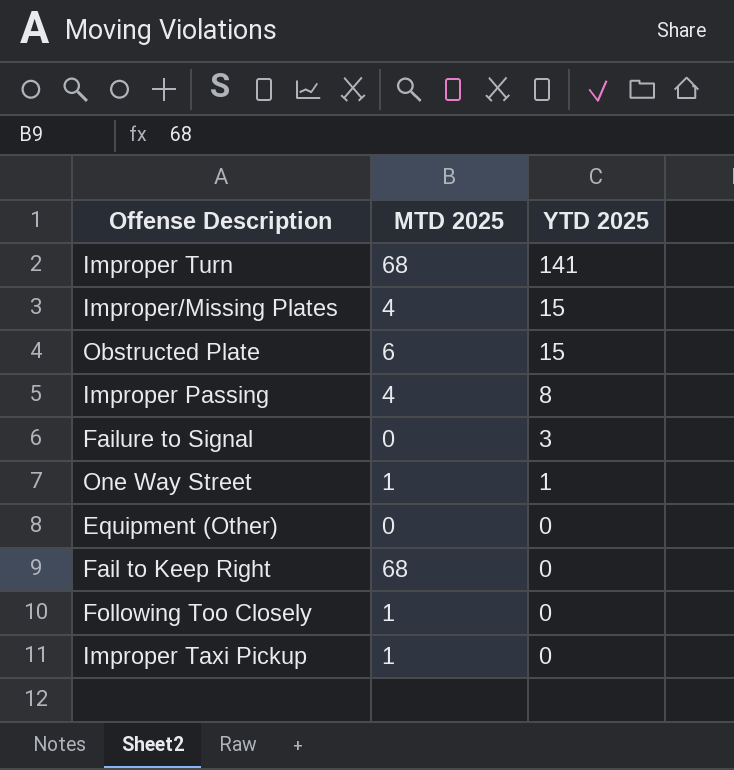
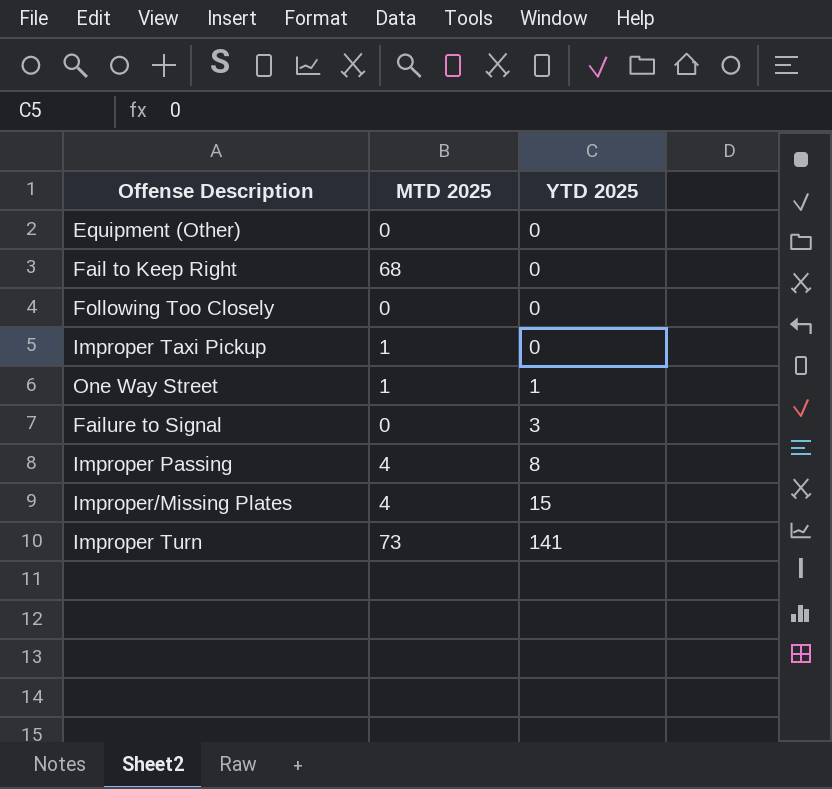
row order: YTD 2025 descending -> YTD 2025 ascending
row Obstructed Plate: 6 | 15 -> none
Following Too Closely | MTD 2025: 1 -> 0
Improper Turn | MTD 2025: 68 -> 73

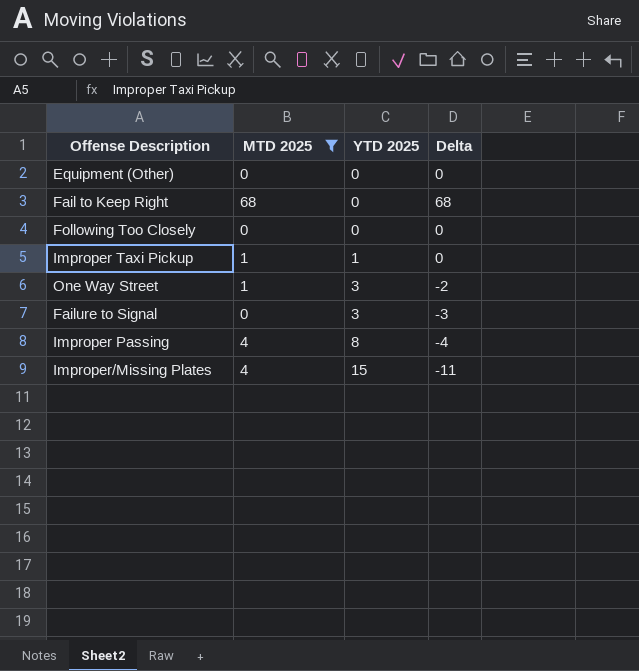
filter: none -> MTD 2025 != 73
column Delta | formula: none -> [MTD 2025] - [YTD 2025]
Improper Taxi Pickup | YTD 2025: 0 -> 1
One Way Street | YTD 2025: 1 -> 3

